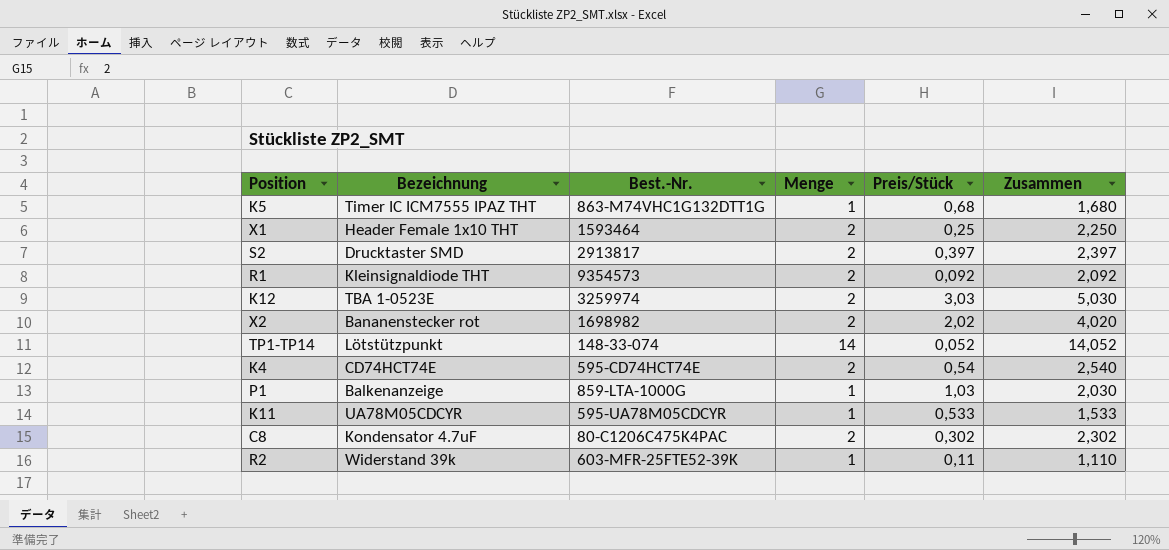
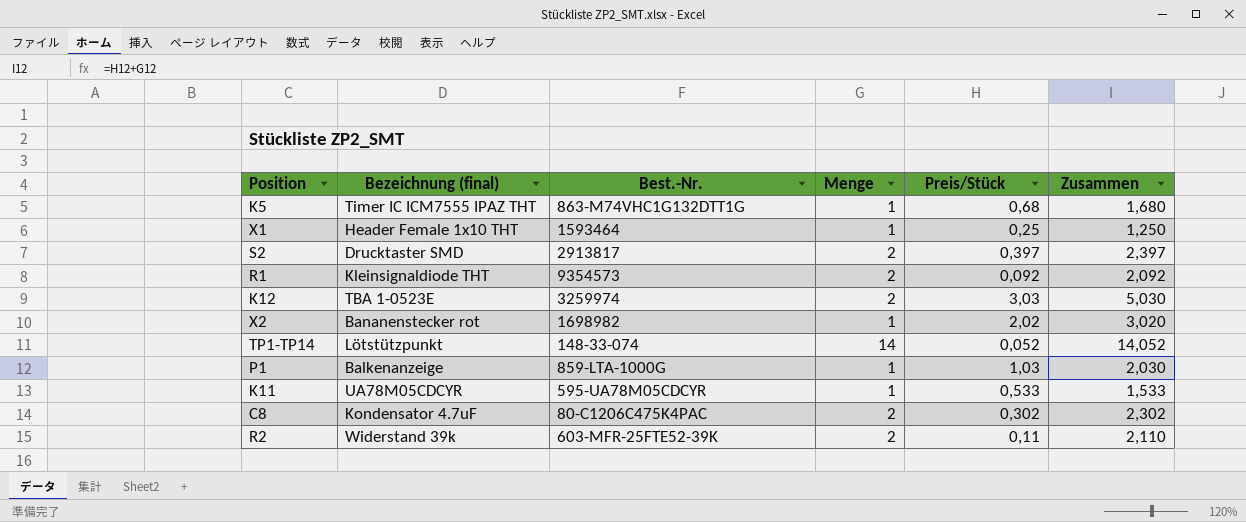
column name: Bezeichnung -> Bezeichnung (final)
row K4: CD74HCT74E | 595-CD74HCT74E | 2 | 0,54 | 2,540 -> none
X1 | Menge: 2 -> 1
X1 | Zusammen: 2,250 -> 1,250
X2 | Menge: 2 -> 1
X2 | Zusammen: 4,020 -> 3,020
R2 | Menge: 1 -> 2
R2 | Zusammen: 1,110 -> 2,110

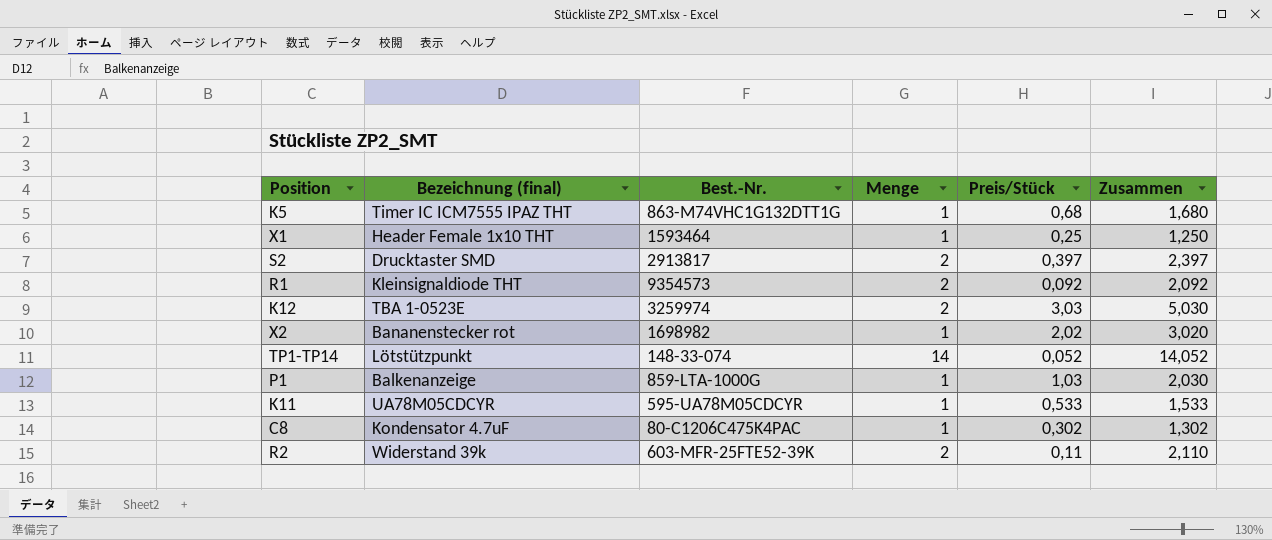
C8 | Menge: 2 -> 1
C8 | Zusammen: 2,302 -> 1,302

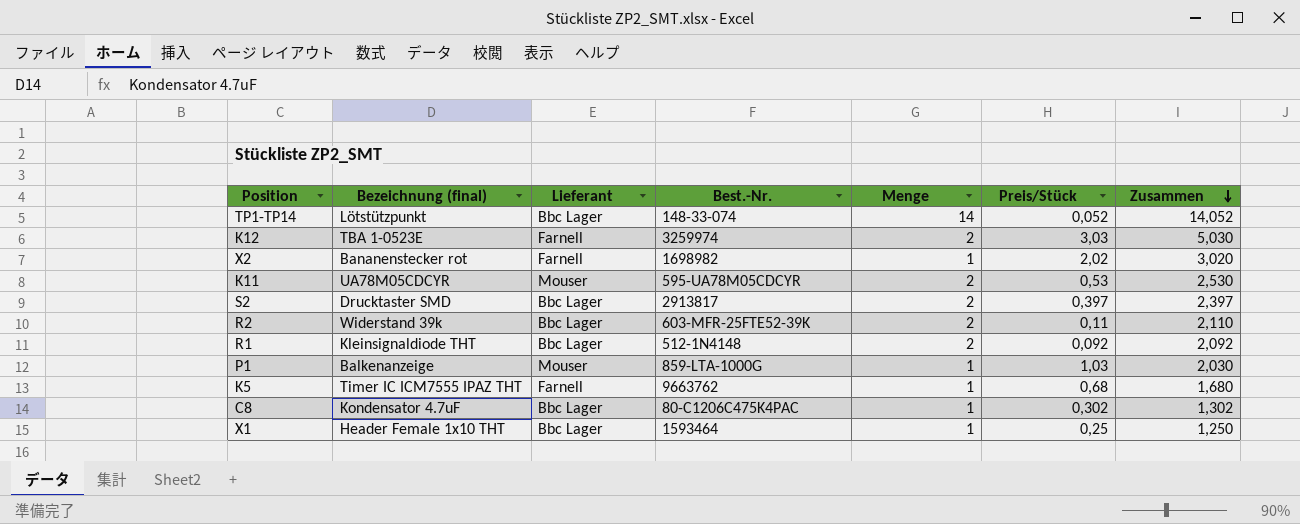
row order: none -> Zusammen descending
column Lieferant | position: none -> 3
K11 | Menge: 1 -> 2
K11 | Preis/Stück: 0,533 -> 0,53
K11 | Zusammen: 1,533 -> 2,530
R1 | Best.-Nr.: 9354573 -> 512-1N4148
K5 | Best.-Nr.: 863-M74VHC1G132DTT1G -> 9663762

